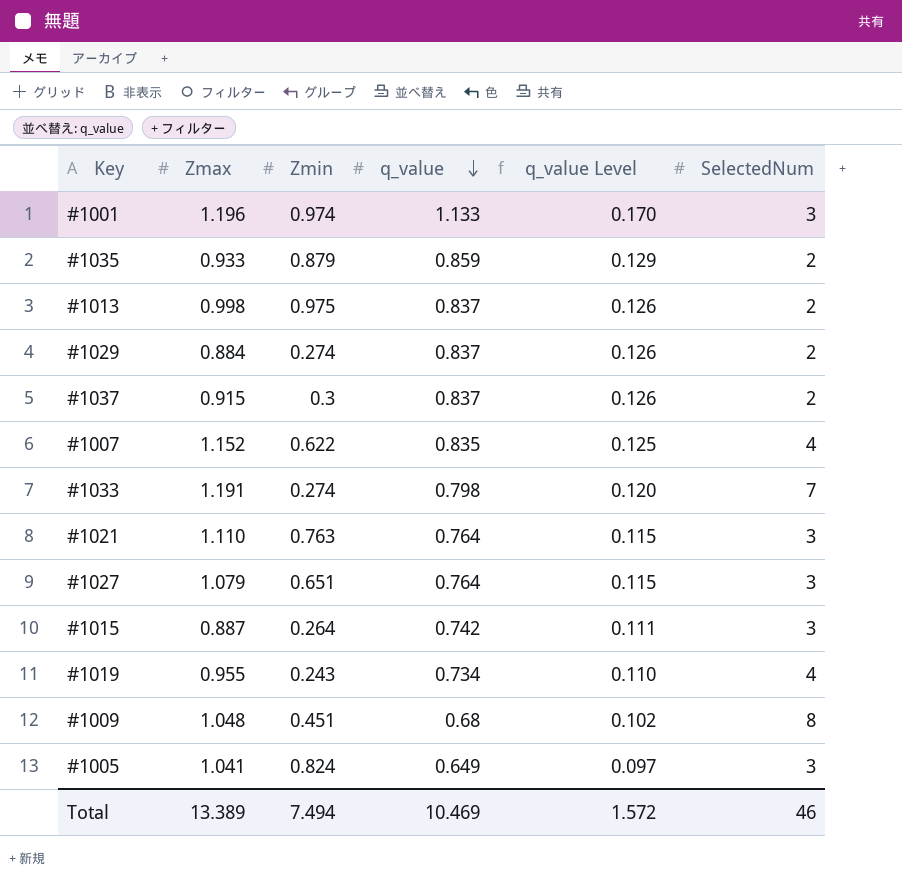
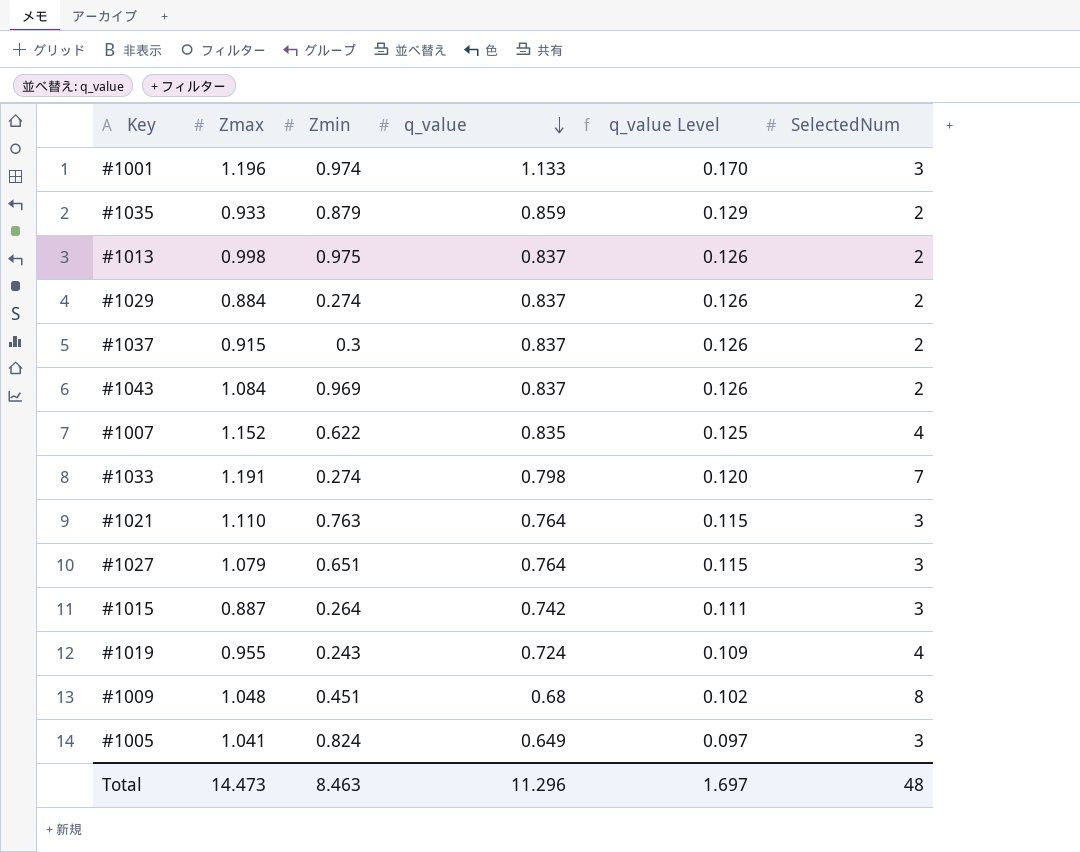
row #1043: none -> 1.084 | 0.969 | 0.837 | 0.126 | 2
#1019 | q_value: 0.734 -> 0.724
#1019 | q_value Level: 0.110 -> 0.109
Total | Zmax: 13.389 -> 14.473
Total | Zmin: 7.494 -> 8.463
Total | q_value: 10.469 -> 11.296
Total | q_value Level: 1.572 -> 1.697
Total | SelectedNum: 46 -> 48

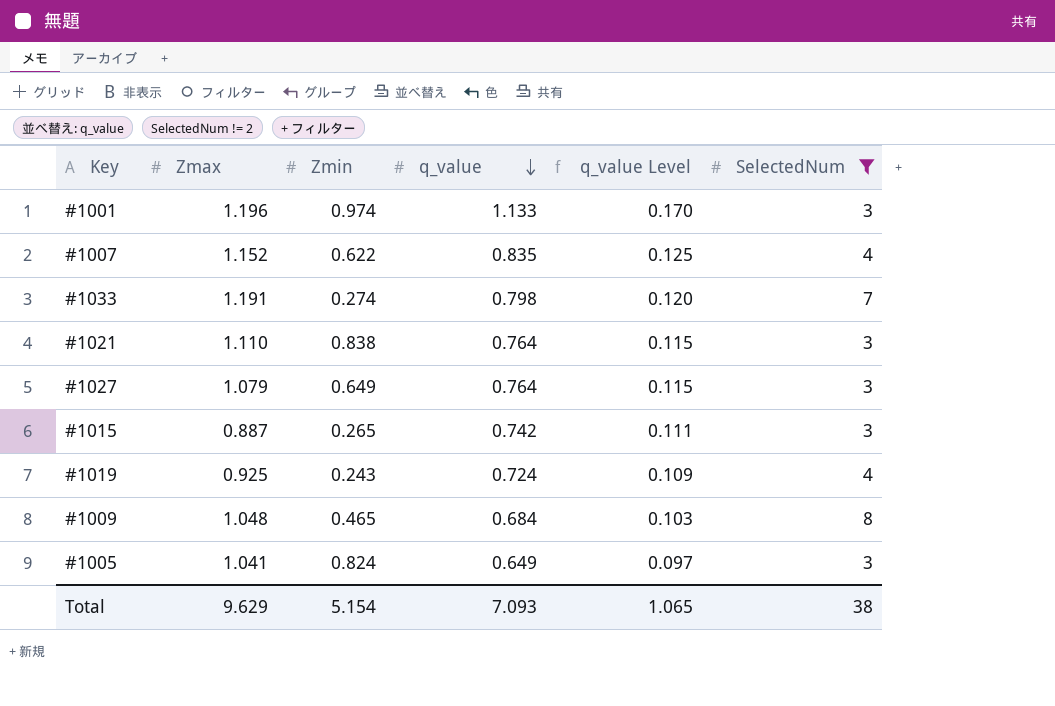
filter: none -> SelectedNum != 2
#1021 | Zmin: 0.763 -> 0.838
#1027 | Zmin: 0.651 -> 0.649
#1015 | Zmin: 0.264 -> 0.265
#1019 | Zmax: 0.955 -> 0.925
#1009 | Zmin: 0.451 -> 0.465
#1009 | q_value: 0.68 -> 0.684
#1009 | q_value Level: 0.102 -> 0.103
Total | Zmax: 14.473 -> 9.629
Total | Zmin: 8.463 -> 5.154
Total | q_value: 11.296 -> 7.093
Total | q_value Level: 1.697 -> 1.065
Total | SelectedNum: 48 -> 38

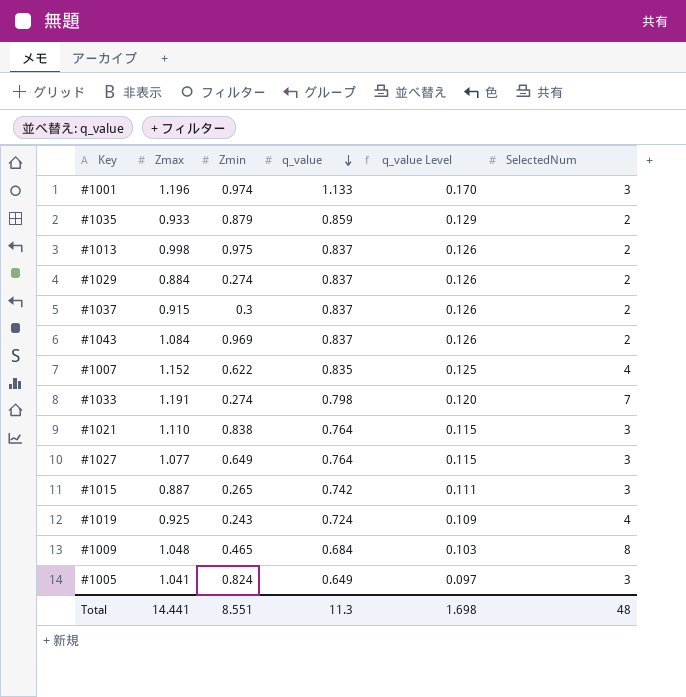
filter: SelectedNum != 2 -> none
#1027 | Zmax: 1.079 -> 1.077
Total | Zmax: 9.629 -> 14.441
Total | Zmin: 5.154 -> 8.551
Total | q_value: 7.093 -> 11.3
Total | q_value Level: 1.065 -> 1.698
Total | SelectedNum: 38 -> 48

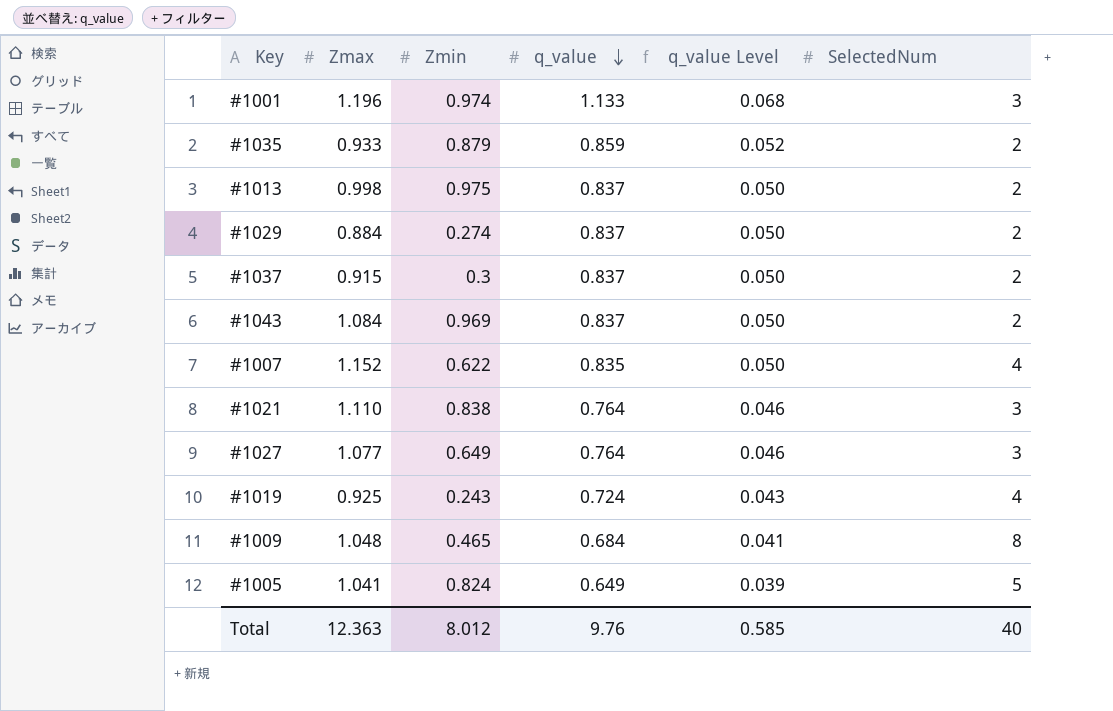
column q_value Level | formula: [q_value] * 0.15 -> [q_value] * 0.06
row #1033: 1.191 | 0.274 | 0.798 | 0.120 | 7 -> none
row #1015: 0.887 | 0.265 | 0.742 | 0.111 | 3 -> none
#1005 | SelectedNum: 3 -> 5
Total | Zmax: 14.441 -> 12.363
Total | Zmin: 8.551 -> 8.012
Total | q_value: 11.3 -> 9.76
Total | q_value Level: 1.698 -> 0.585
Total | SelectedNum: 48 -> 40

